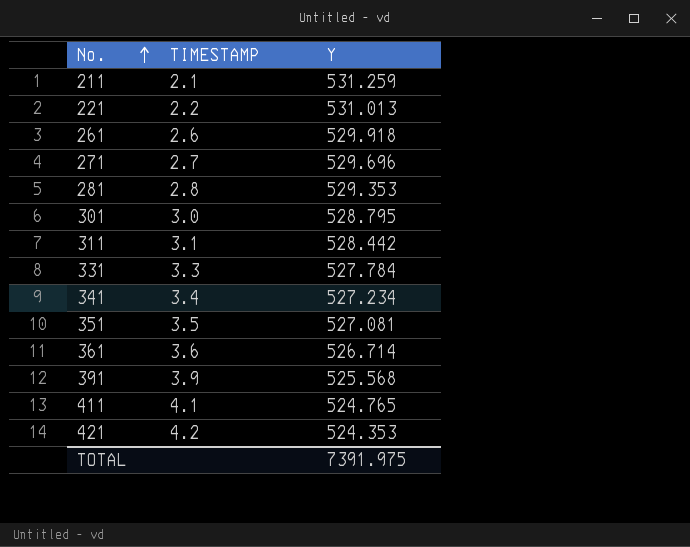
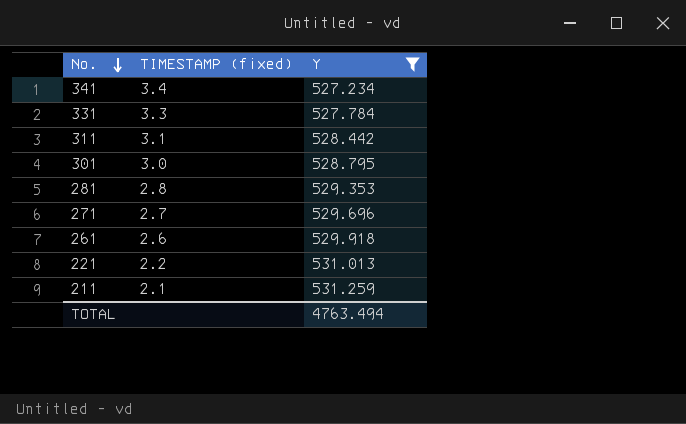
filter: none -> Y >= 527.234
row order: No. ascending -> No. descending
column name: TIMESTAMP -> TIMESTAMP (fixed)
TOTAL | Y: 7391.975 -> 4763.494

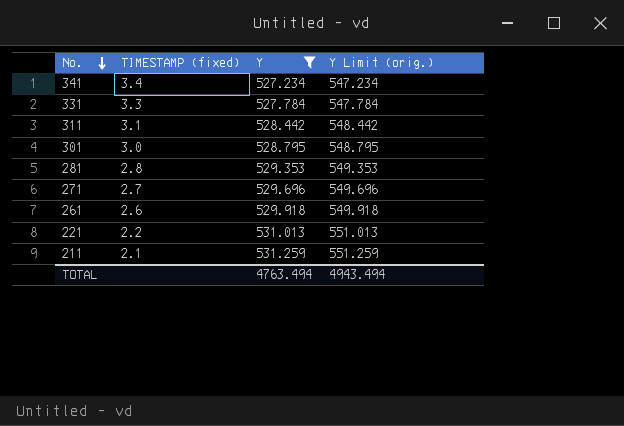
column Y Limit (orig.) | formula: none -> [Y] + 20

